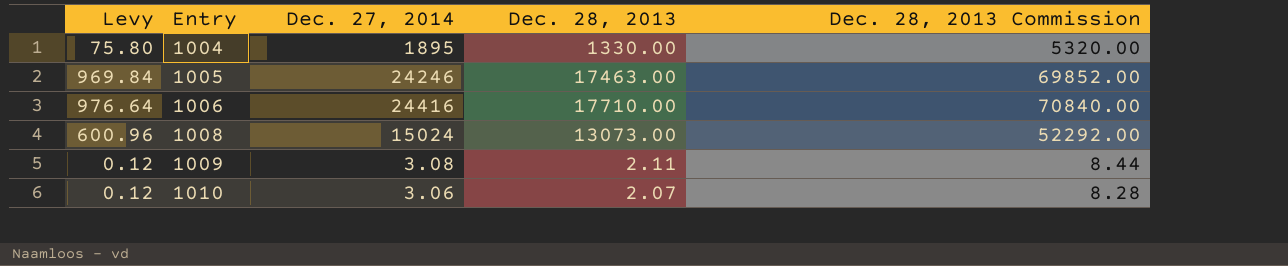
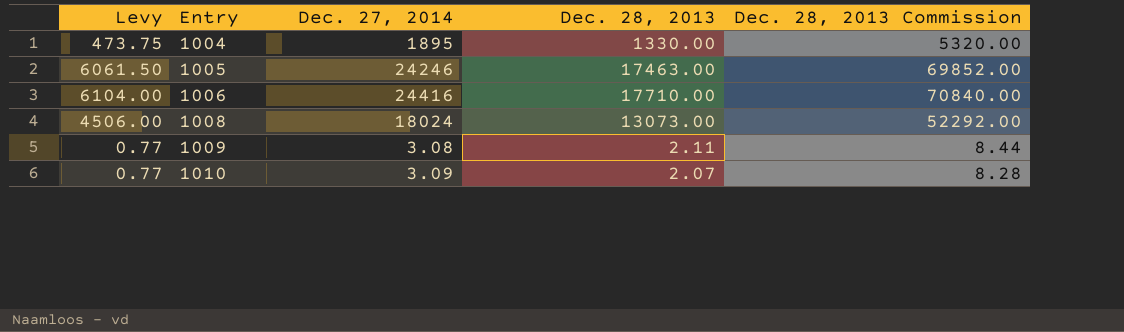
column Levy | formula: [Dec. 27, 2014] * 0.04 -> [Dec. 27, 2014] * 0.25
1008 | Dec. 27, 2014: 15024 -> 18024
1010 | Dec. 27, 2014: 3.06 -> 3.09

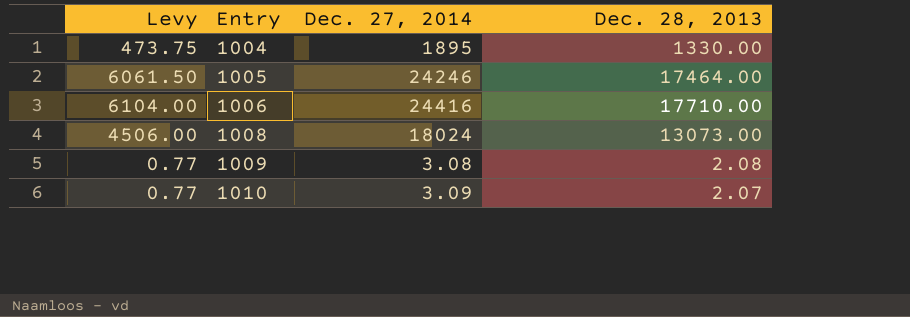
column Dec. 28, 2013 Commission | formula: [Dec. 28, 2013] * 4 -> none
1005 | Dec. 28, 2013: 17463.00 -> 17464.00
1009 | Dec. 28, 2013: 2.11 -> 2.08

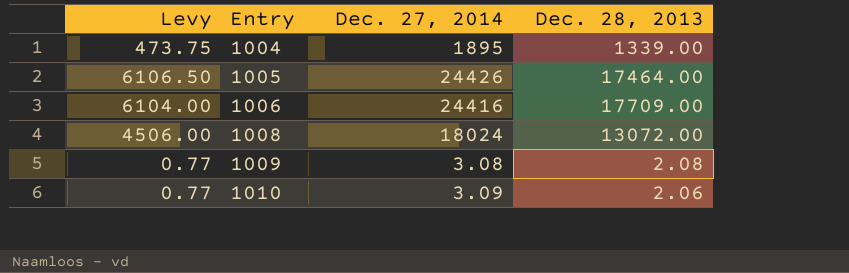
1004 | Dec. 28, 2013: 1330.00 -> 1339.00
1005 | Levy: 6061.50 -> 6106.50
1005 | Dec. 27, 2014: 24246 -> 24426
1006 | Dec. 28, 2013: 17710.00 -> 17709.00
1008 | Dec. 28, 2013: 13073.00 -> 13072.00
1010 | Dec. 28, 2013: 2.07 -> 2.06

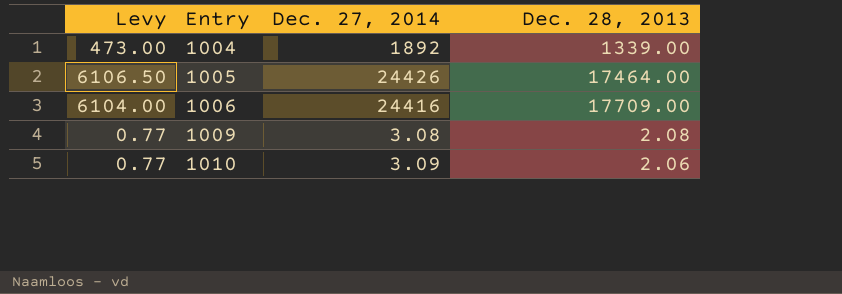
row 1008: 4506.00 | 18024 | 13072.00 -> none
1004 | Levy: 473.75 -> 473.00
1004 | Dec. 27, 2014: 1895 -> 1892

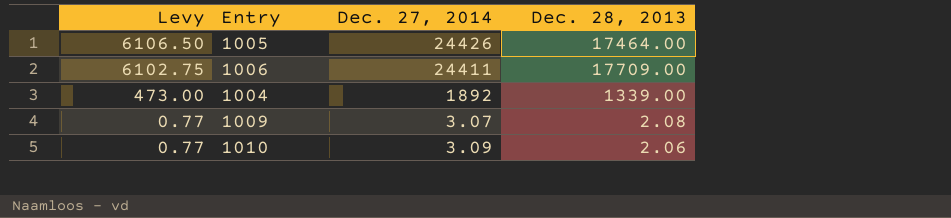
row order: Entry ascending -> Levy descending
1006 | Levy: 6104.00 -> 6102.75
1006 | Dec. 27, 2014: 24416 -> 24411
1009 | Dec. 27, 2014: 3.08 -> 3.07

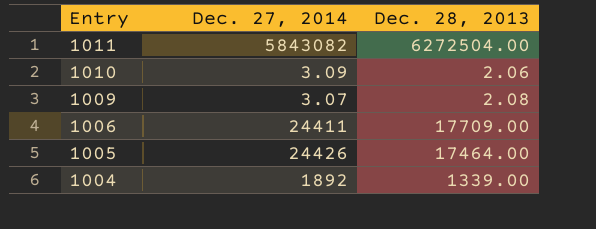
row order: Levy descending -> Entry descending
column Levy | formula: [Dec. 27, 2014] * 0.25 -> none
row 1011: none -> 5843082 | 6272504.00

